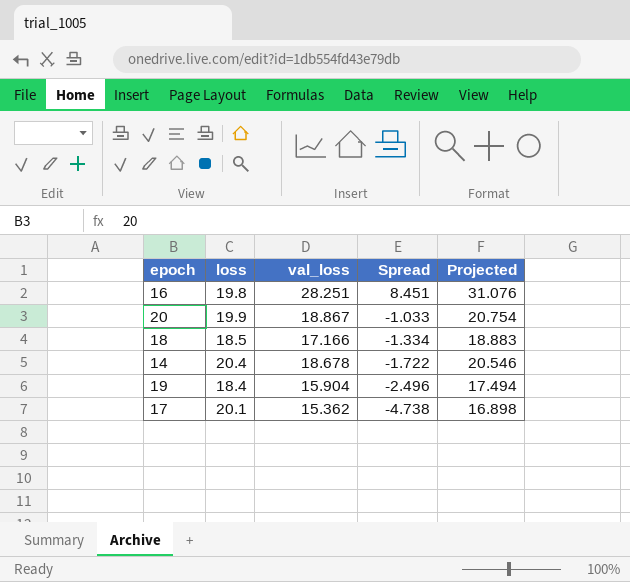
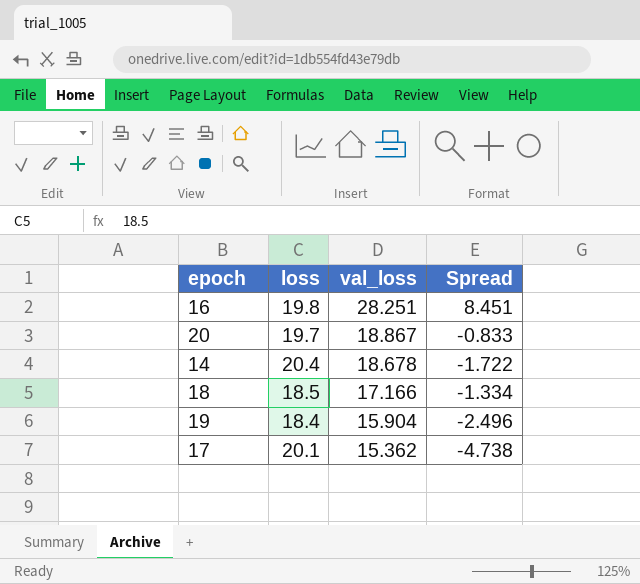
row order: Spread descending -> val_loss descending
column Projected | formula: [val_loss] * 1.1 -> none
20 | loss: 19.9 -> 19.7
20 | Spread: -1.033 -> -0.833

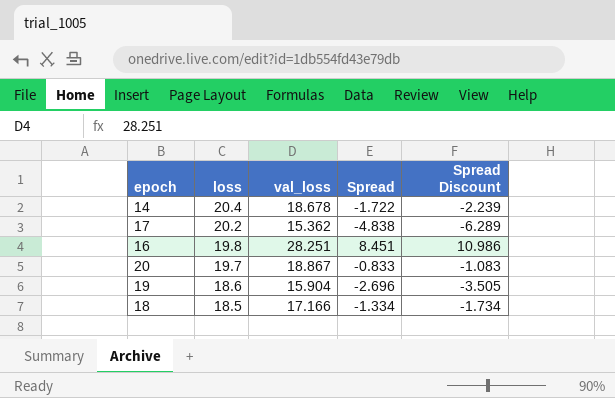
row order: val_loss descending -> loss descending
column Spread Discount | formula: none -> [Spread] * 1.3
17 | loss: 20.1 -> 20.2
17 | Spread: -4.738 -> -4.838
19 | loss: 18.4 -> 18.6
19 | Spread: -2.496 -> -2.696

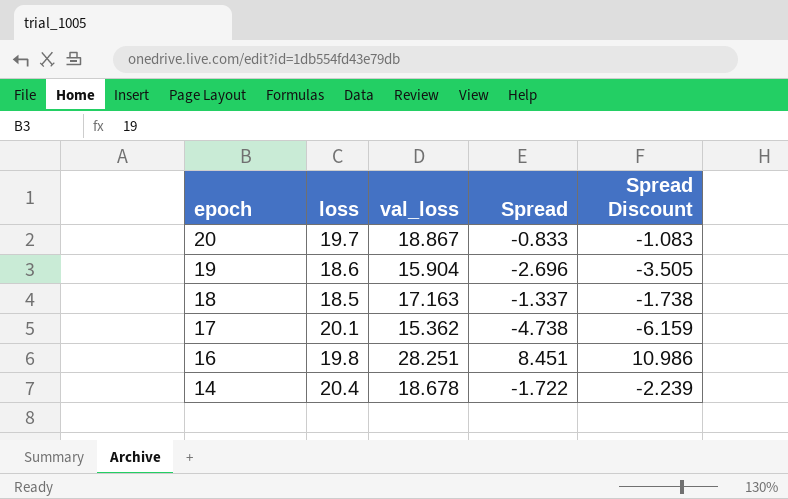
row order: loss descending -> epoch descending
18 | val_loss: 17.166 -> 17.163
18 | Spread: -1.334 -> -1.337
18 | Spread Discount: -1.734 -> -1.738
17 | loss: 20.2 -> 20.1
17 | Spread: -4.838 -> -4.738
17 | Spread Discount: -6.289 -> -6.159

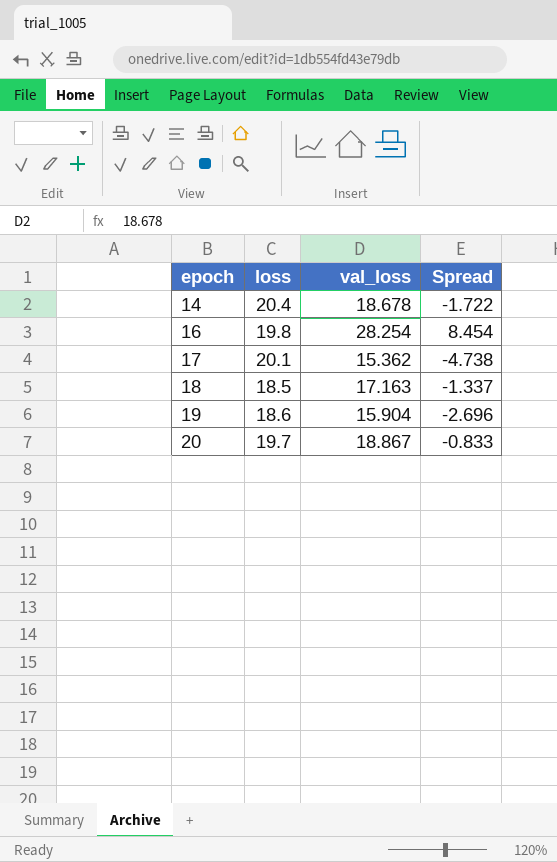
row order: epoch descending -> epoch ascending
column Spread Discount | formula: [Spread] * 1.3 -> none
16 | val_loss: 28.251 -> 28.254
16 | Spread: 8.451 -> 8.454

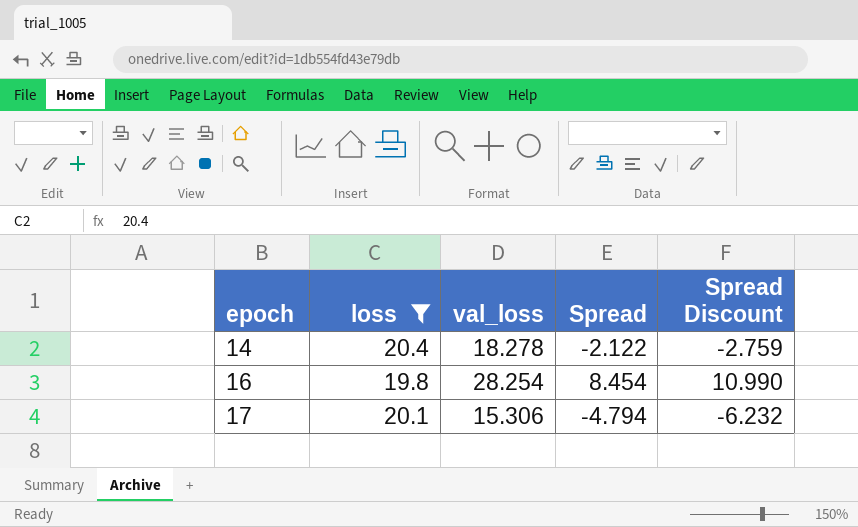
filter: none -> loss >= 19.8
column Spread Discount | formula: none -> [Spread] * 1.3
14 | val_loss: 18.678 -> 18.278
14 | Spread: -1.722 -> -2.122
17 | val_loss: 15.362 -> 15.306
17 | Spread: -4.738 -> -4.794

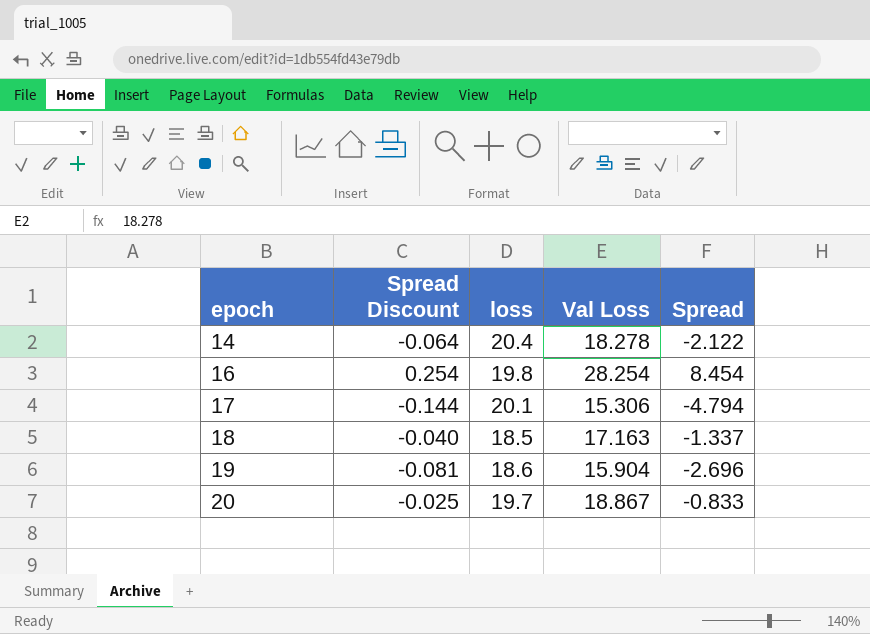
filter: loss >= 19.8 -> none
column Spread Discount | formula: [Spread] * 1.3 -> [Spread] * 0.03
column Spread Discount | position: 5 -> 2
column name: val_loss -> Val Loss

